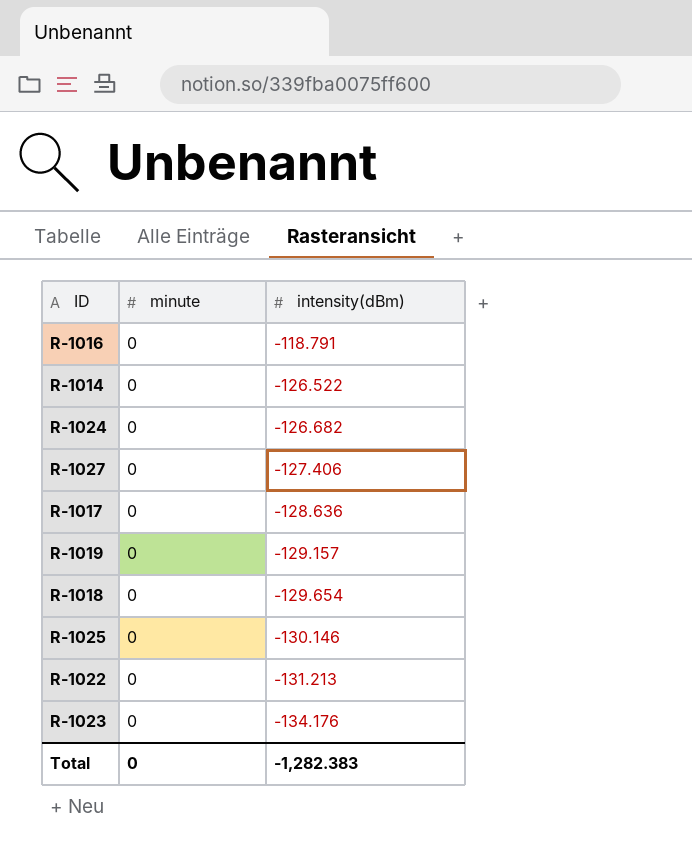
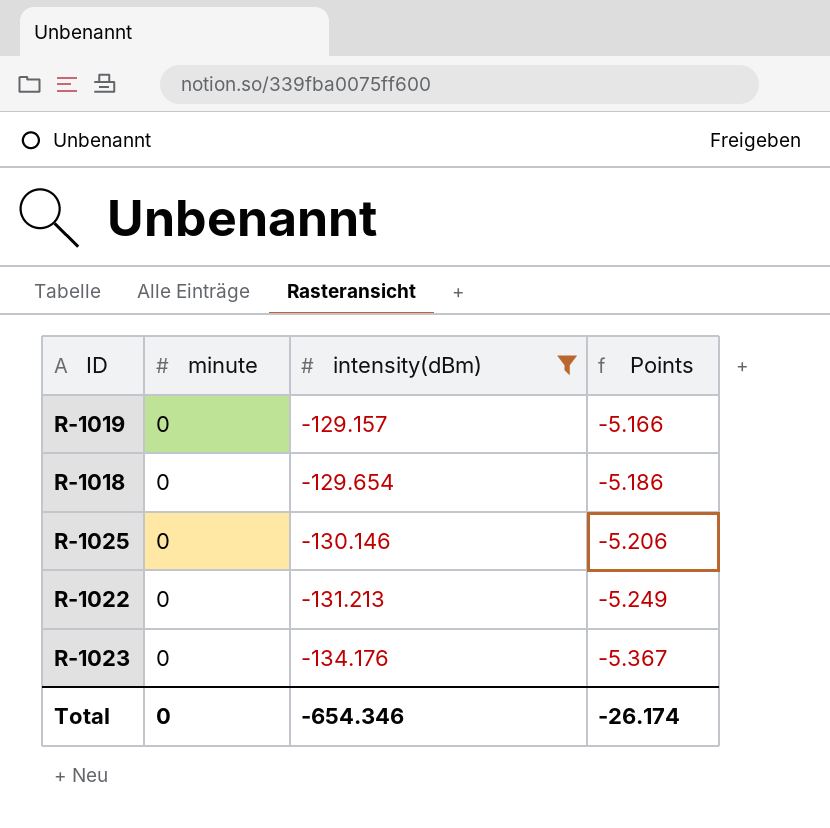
filter: none -> intensity(dBm) <= -129.157
column Points | formula: none -> [intensity(dBm)] * 0.04
Total | intensity(dBm): -1,282.383 -> -654.346

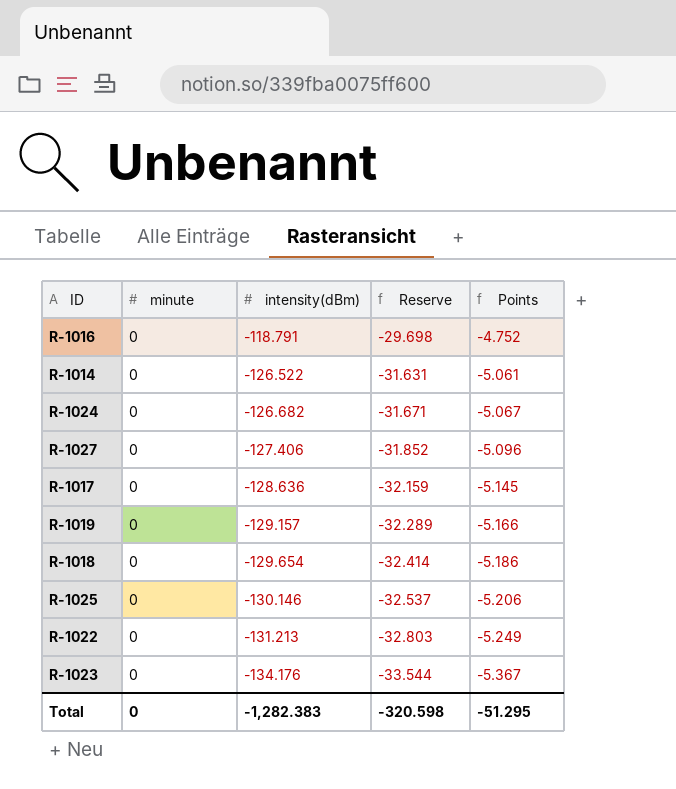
filter: intensity(dBm) <= -129.157 -> none
column Reserve | formula: none -> [intensity(dBm)] * 0.25
Total | intensity(dBm): -654.346 -> -1,282.383
Total | Points: -26.174 -> -51.295

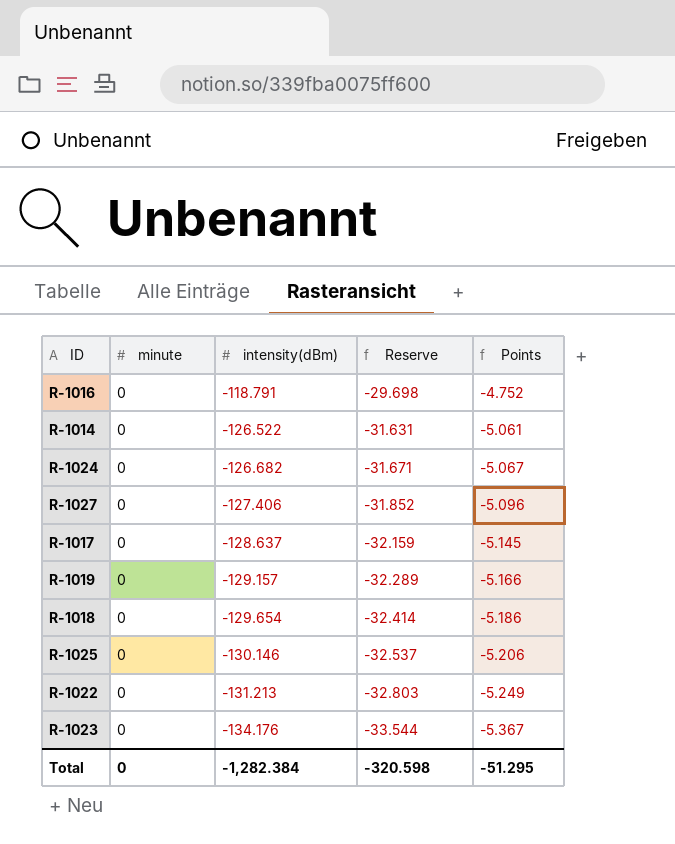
R-1017 | intensity(dBm): -128.636 -> -128.637
Total | intensity(dBm): -1,282.383 -> -1,282.384

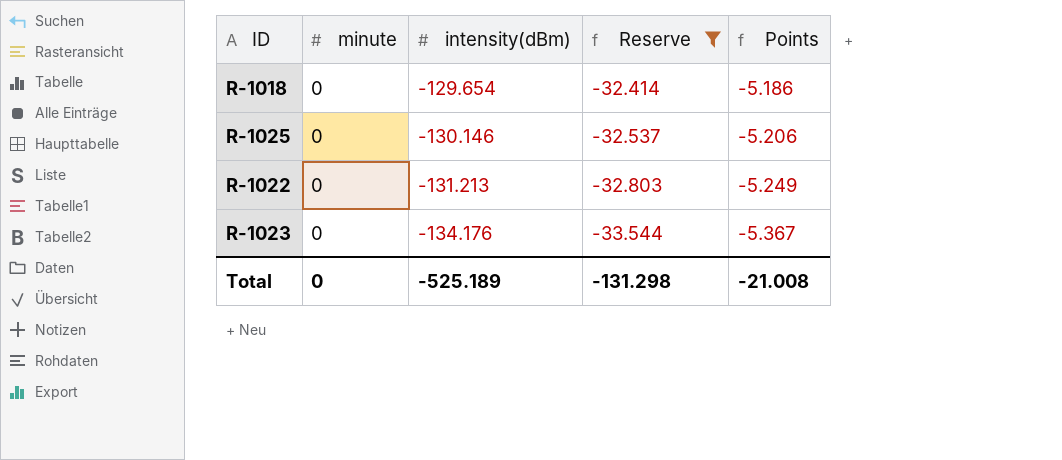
filter: none -> Reserve <= -32.414
Total | intensity(dBm): -1,282.384 -> -525.189
Total | Reserve: -320.598 -> -131.298
Total | Points: -51.295 -> -21.008

